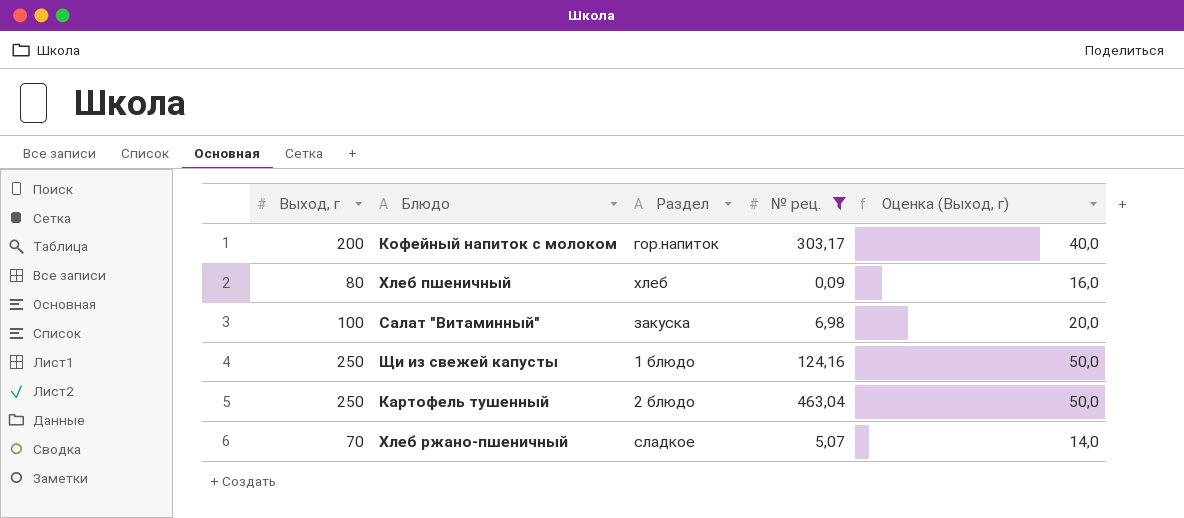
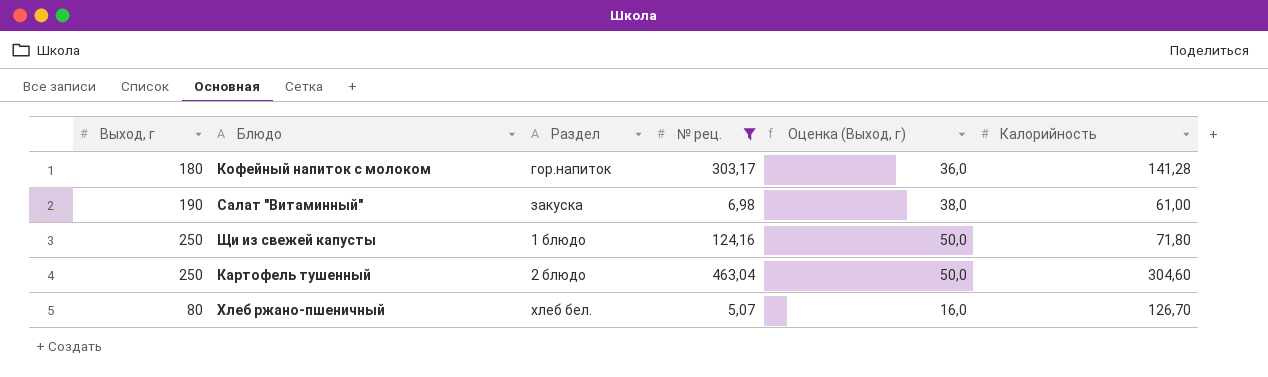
column Калорийность | position: none -> 6
row Хлеб пшеничный: 80 | хлеб | 0,09 | 16,0 -> none
Кофейный напиток с молоком | Выход, г: 200 -> 180
Кофейный напиток с молоком | Оценка (Выход, г): 40,0 -> 36,0
Салат "Витаминный" | Выход, г: 100 -> 190
Салат "Витаминный" | Оценка (Выход, г): 20,0 -> 38,0
Хлеб ржано-пшеничный | Выход, г: 70 -> 80
Хлеб ржано-пшеничный | Раздел: сладкое -> хлеб бел.
Хлеб ржано-пшеничный | Оценка (Выход, г): 14,0 -> 16,0

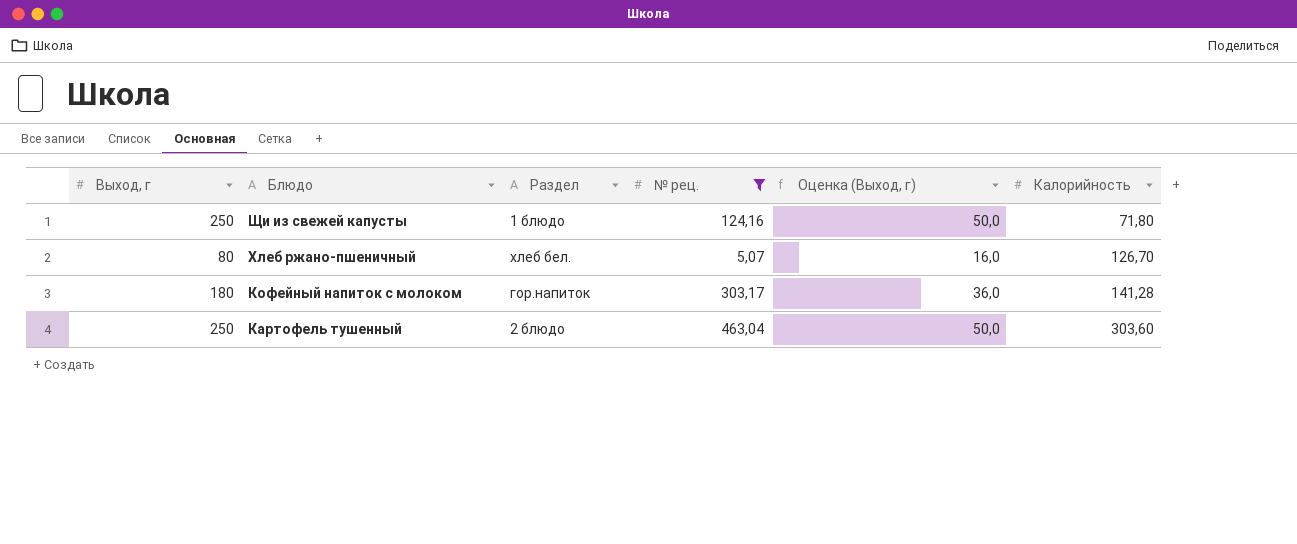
row order: none -> Блюдо descending
row Салат "Витаминный": 190 | закуска | 6,98 | 38,0 | 61,00 -> none
Картофель тушенный | Калорийность: 304,60 -> 303,60

